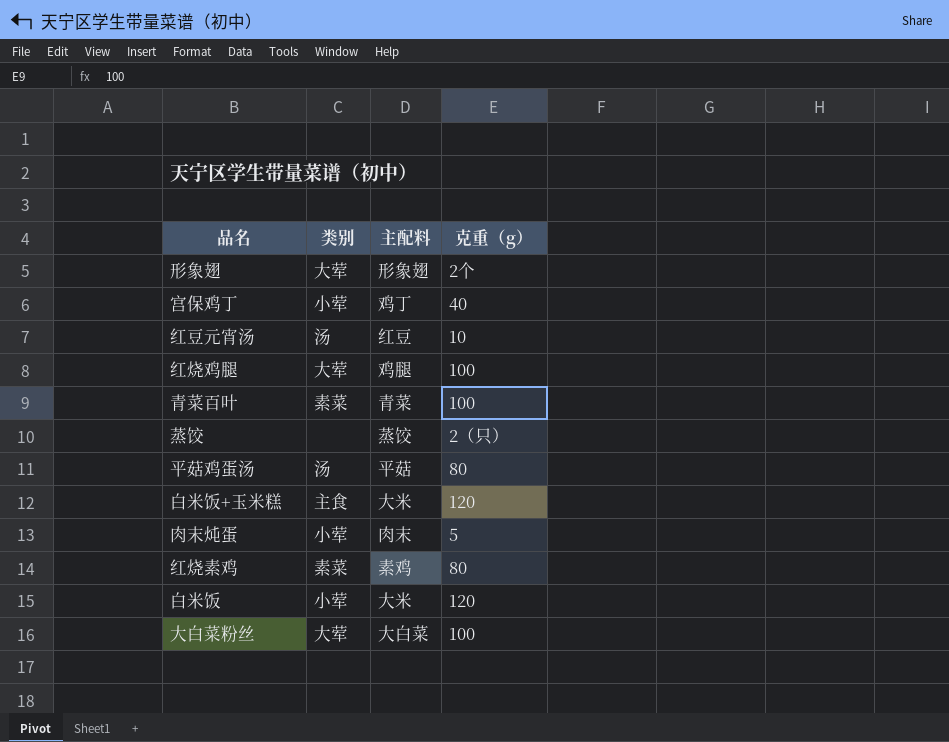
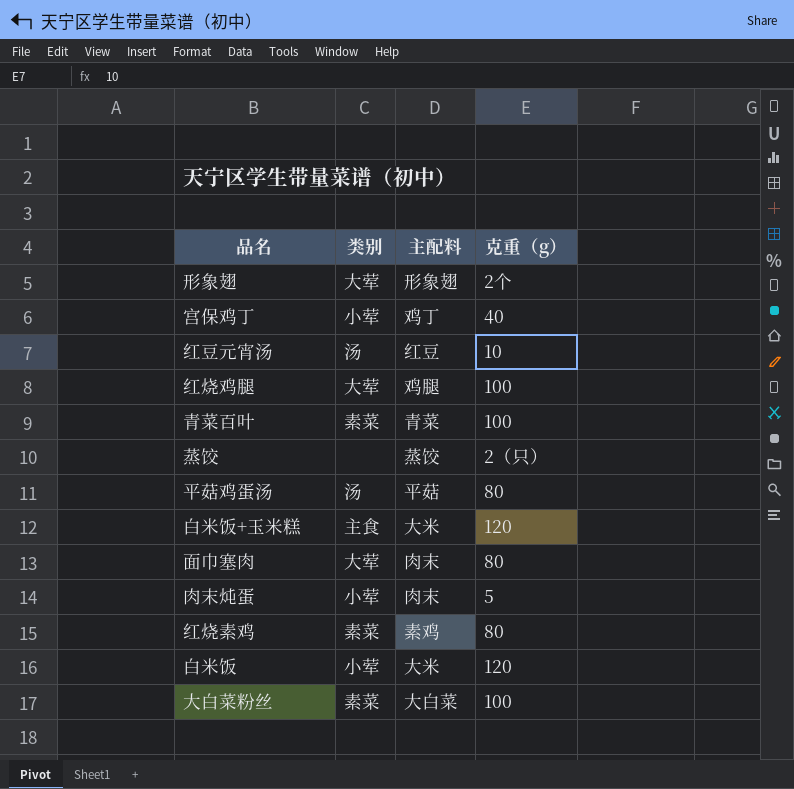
row 面巾塞肉: none -> 大荤 | 肉末 | 80
大白菜粉丝 | 类别: 大荤 -> 素菜

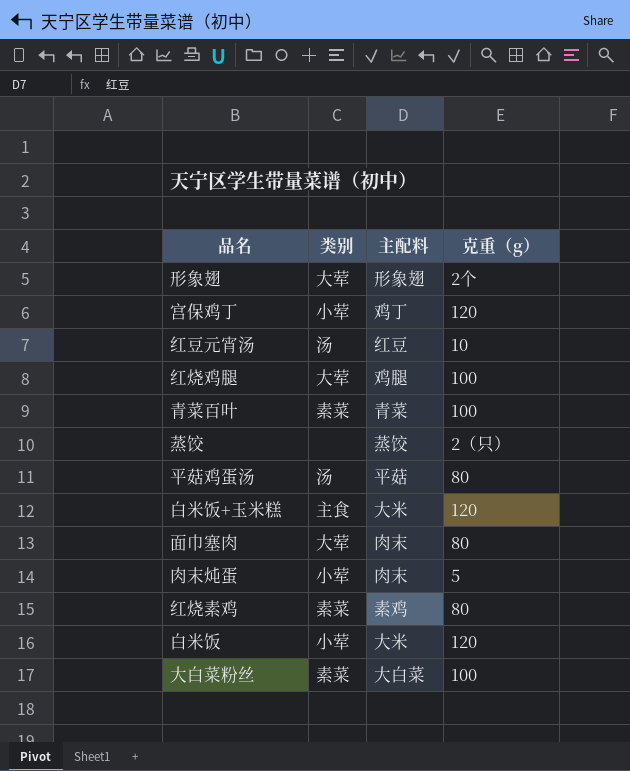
宫保鸡丁 | 克重（g）: 40 -> 120

